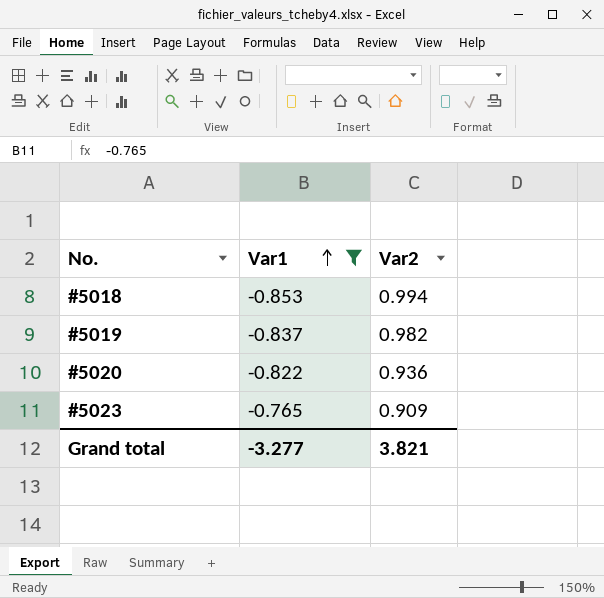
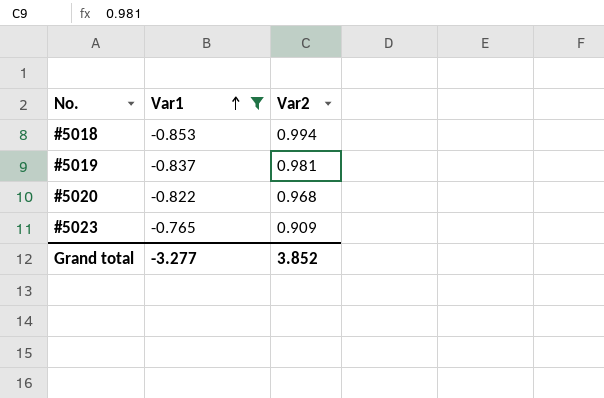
#5019 | Var2: 0.982 -> 0.981
#5020 | Var2: 0.936 -> 0.968
Grand total | Var2: 3.821 -> 3.852

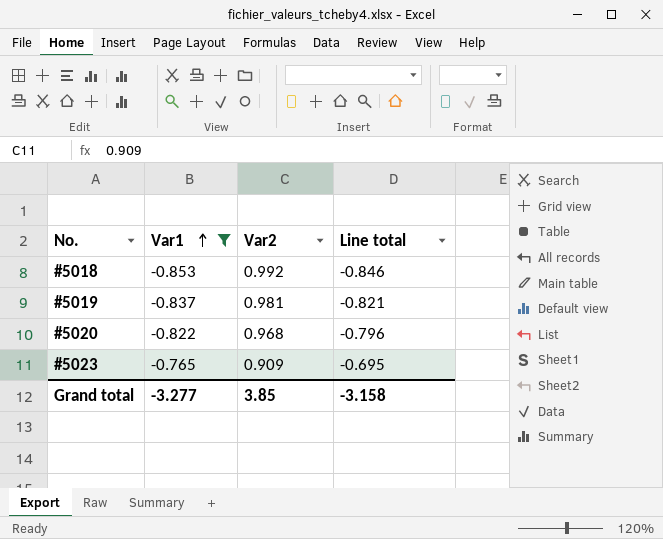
column Line total | formula: none -> [Var1] * [Var2]
#5018 | Var2: 0.994 -> 0.992
Grand total | Var2: 3.852 -> 3.85

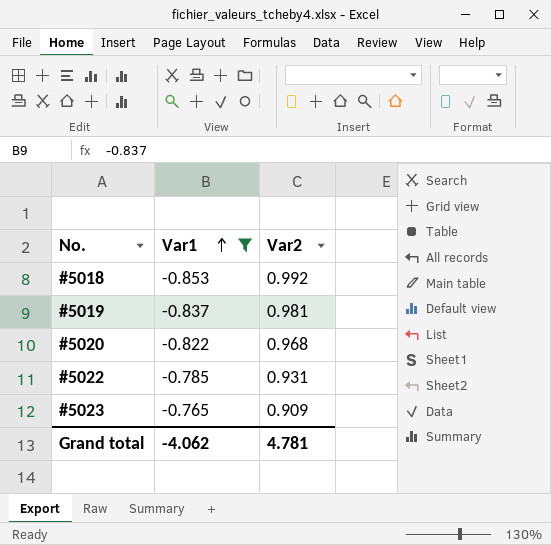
column Line total | formula: [Var1] * [Var2] -> none
row #5022: none -> -0.785 | 0.931
Grand total | Var1: -3.277 -> -4.062
Grand total | Var2: 3.85 -> 4.781

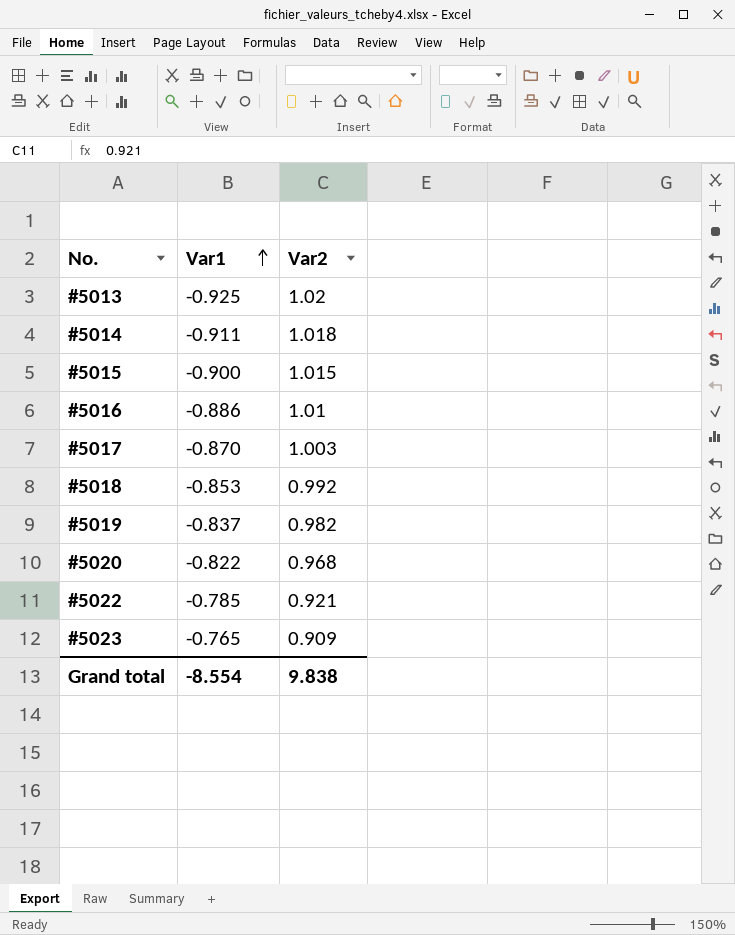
filter: Var1 >= -0.853 -> none
#5019 | Var2: 0.981 -> 0.982
#5022 | Var2: 0.931 -> 0.921
Grand total | Var1: -4.062 -> -8.554
Grand total | Var2: 4.781 -> 9.838

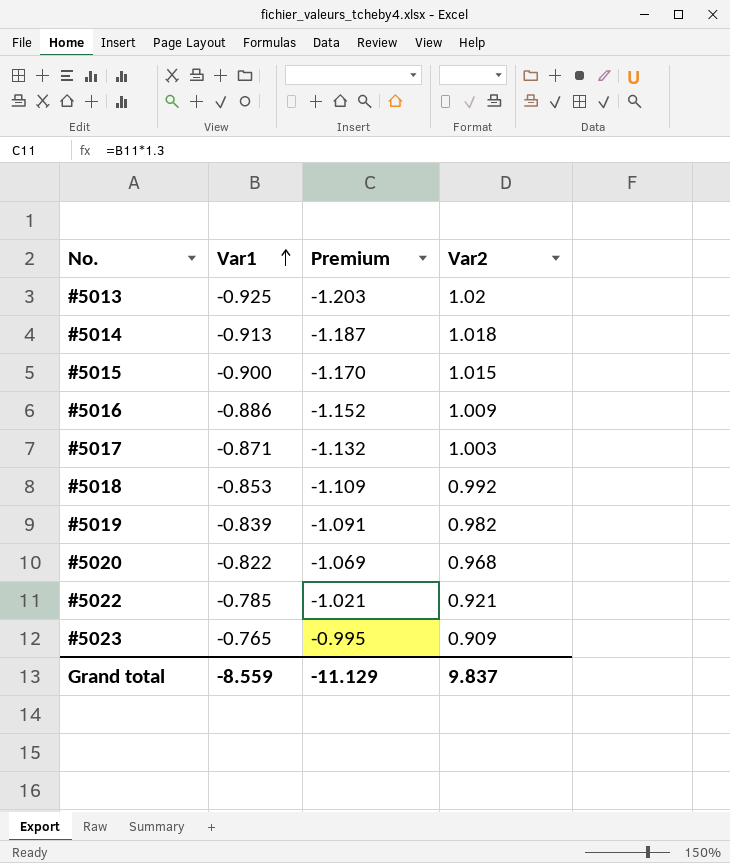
column Premium | formula: none -> [Var1] * 1.3
#5014 | Var1: -0.911 -> -0.913
#5016 | Var2: 1.01 -> 1.009
#5017 | Var1: -0.870 -> -0.871
#5019 | Var1: -0.837 -> -0.839
Grand total | Var1: -8.554 -> -8.559
Grand total | Var2: 9.838 -> 9.837

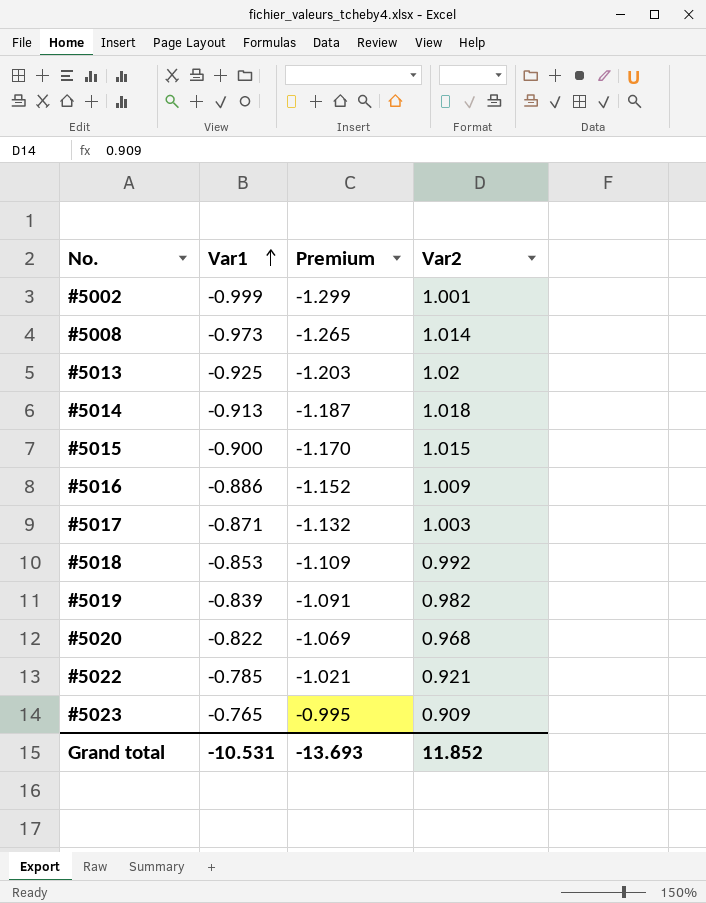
row #5002: none -> -0.999 | -1.299 | 1.001
row #5008: none -> -0.973 | -1.265 | 1.014
Grand total | Var1: -8.559 -> -10.531
Grand total | Premium: -11.129 -> -13.693
Grand total | Var2: 9.837 -> 11.852

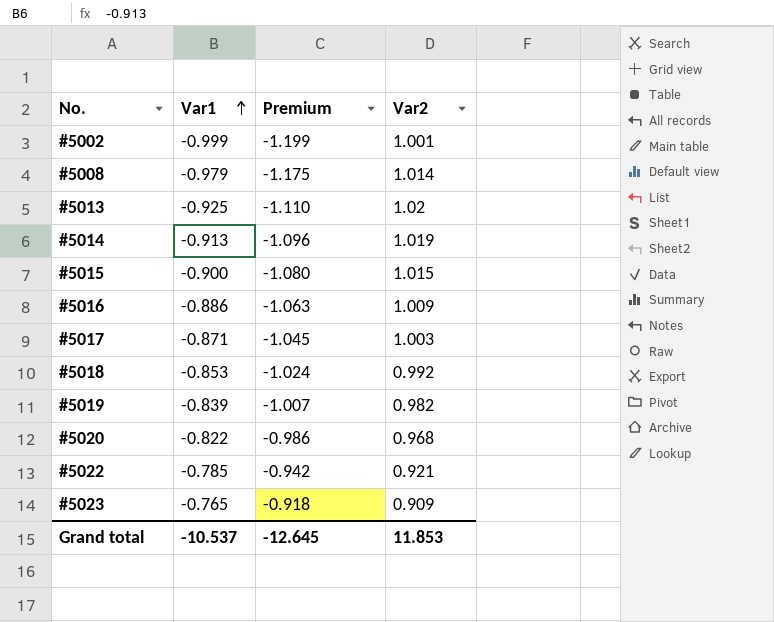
column Premium | formula: [Var1] * 1.3 -> [Var1] * 1.2
#5008 | Var1: -0.973 -> -0.979
#5014 | Var2: 1.018 -> 1.019
Grand total | Var1: -10.531 -> -10.537
Grand total | Premium: -13.693 -> -12.645
Grand total | Var2: 11.852 -> 11.853

